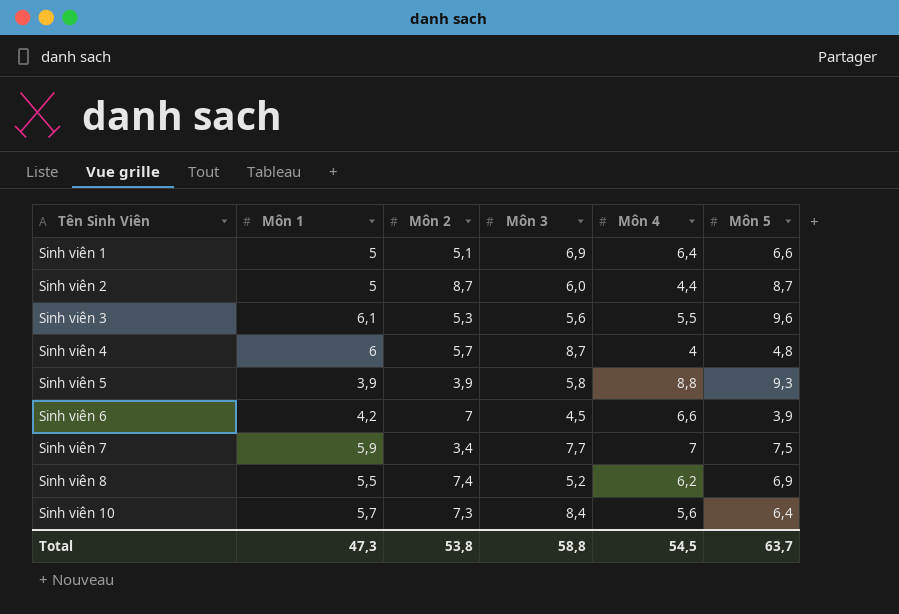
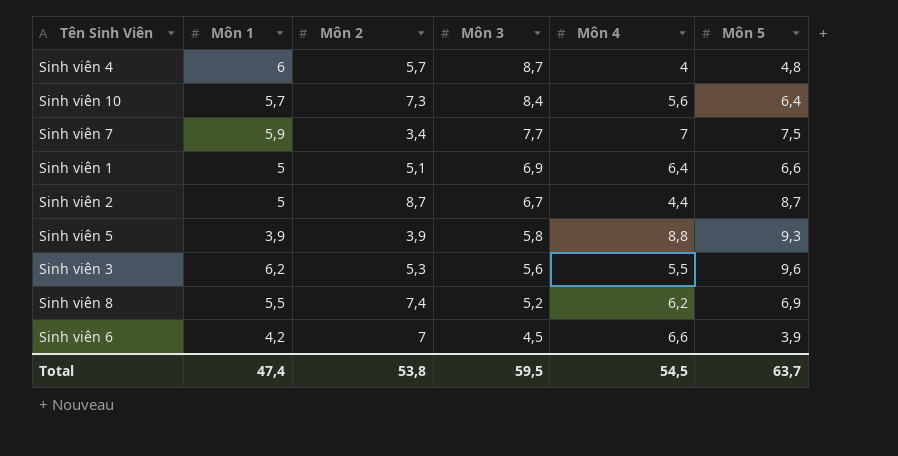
row order: Tên Sinh Viên ascending -> Môn 3 descending
Sinh viên 2 | Môn 3: 6,0 -> 6,7
Sinh viên 3 | Môn 1: 6,1 -> 6,2
Total | Môn 1: 47,3 -> 47,4
Total | Môn 3: 58,8 -> 59,5

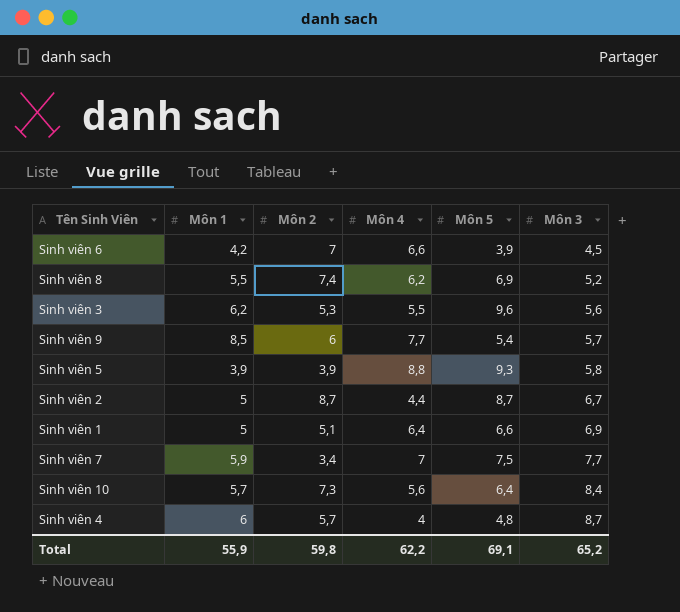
row order: Môn 3 descending -> Môn 3 ascending
column Môn 3 | position: 4 -> 6
row Sinh viên 9: none -> 8,5 | 6 | 7,7 | 5,4 | 5,7
Total | Môn 1: 47,4 -> 55,9
Total | Môn 2: 53,8 -> 59,8
Total | Môn 4: 54,5 -> 62,2
Total | Môn 5: 63,7 -> 69,1
Total | Môn 3: 59,5 -> 65,2

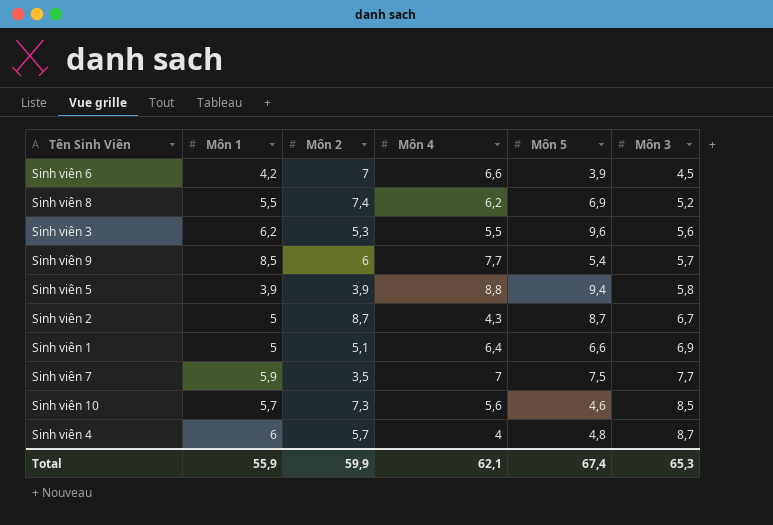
Sinh viên 5 | Môn 5: 9,3 -> 9,4
Sinh viên 2 | Môn 4: 4,4 -> 4,3
Sinh viên 7 | Môn 2: 3,4 -> 3,5
Sinh viên 10 | Môn 5: 6,4 -> 4,6
Sinh viên 10 | Môn 3: 8,4 -> 8,5
Total | Môn 2: 59,8 -> 59,9
Total | Môn 4: 62,2 -> 62,1
Total | Môn 5: 69,1 -> 67,4
Total | Môn 3: 65,2 -> 65,3

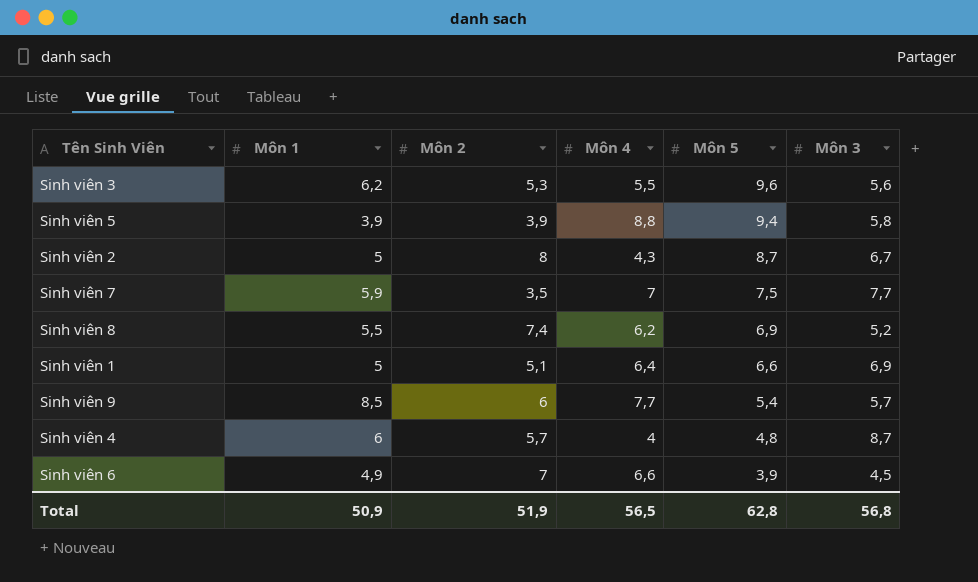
row order: Môn 3 ascending -> Môn 5 descending
row Sinh viên 10: 5,7 | 7,3 | 5,6 | 4,6 | 8,5 -> none
Sinh viên 2 | Môn 2: 8,7 -> 8
Sinh viên 6 | Môn 1: 4,2 -> 4,9
Total | Môn 1: 55,9 -> 50,9
Total | Môn 2: 59,9 -> 51,9
Total | Môn 4: 62,1 -> 56,5
Total | Môn 5: 67,4 -> 62,8
Total | Môn 3: 65,3 -> 56,8

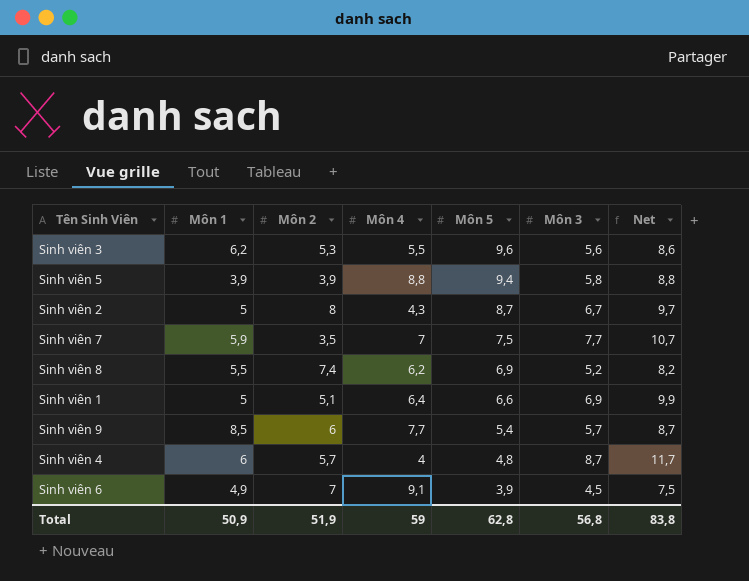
column Net | formula: none -> [Môn 3] + 3
Sinh viên 6 | Môn 4: 6,6 -> 9,1
Total | Môn 4: 56,5 -> 59

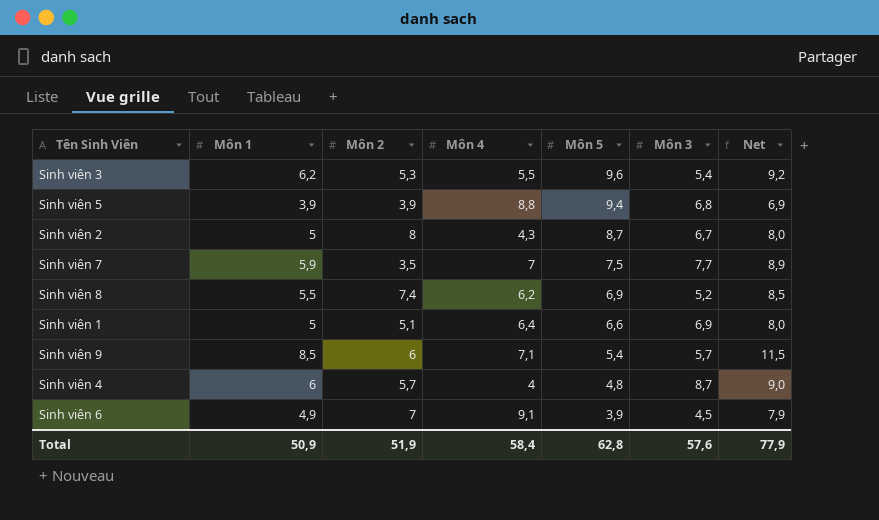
column Net | formula: [Môn 3] + 3 -> [Môn 1] + 3
Sinh viên 3 | Môn 3: 5,6 -> 5,4
Sinh viên 5 | Môn 3: 5,8 -> 6,8
Sinh viên 9 | Môn 4: 7,7 -> 7,1
Total | Môn 4: 59 -> 58,4
Total | Môn 3: 56,8 -> 57,6
Total | Net: 83,8 -> 77,9

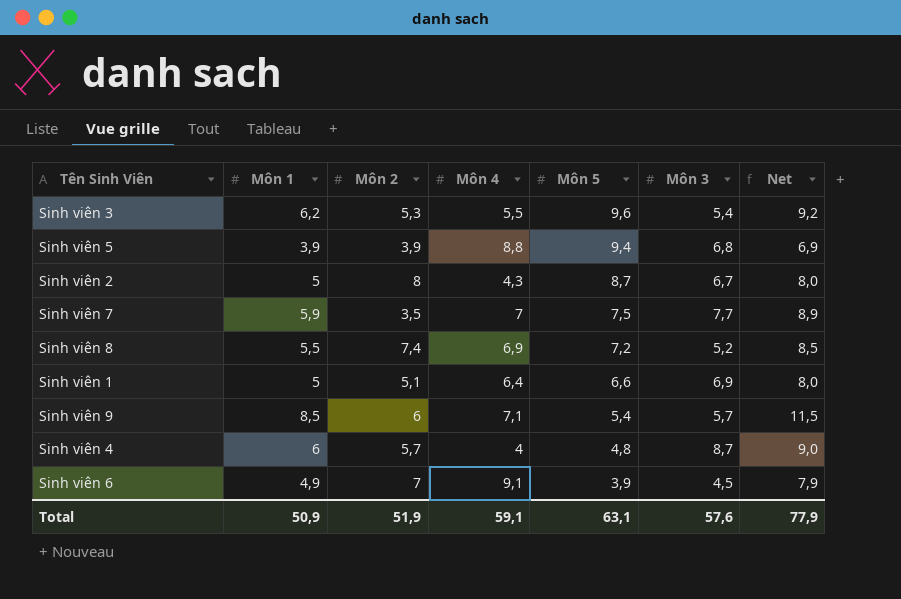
Sinh viên 8 | Môn 4: 6,2 -> 6,9
Sinh viên 8 | Môn 5: 6,9 -> 7,2
Total | Môn 4: 58,4 -> 59,1
Total | Môn 5: 62,8 -> 63,1

